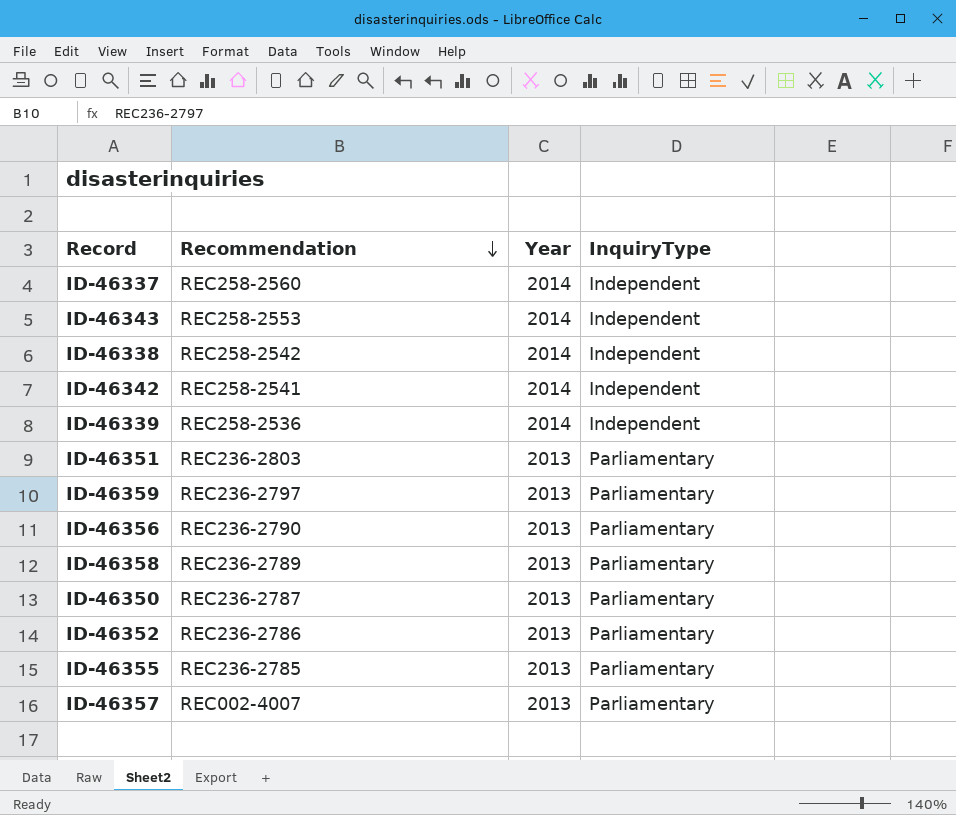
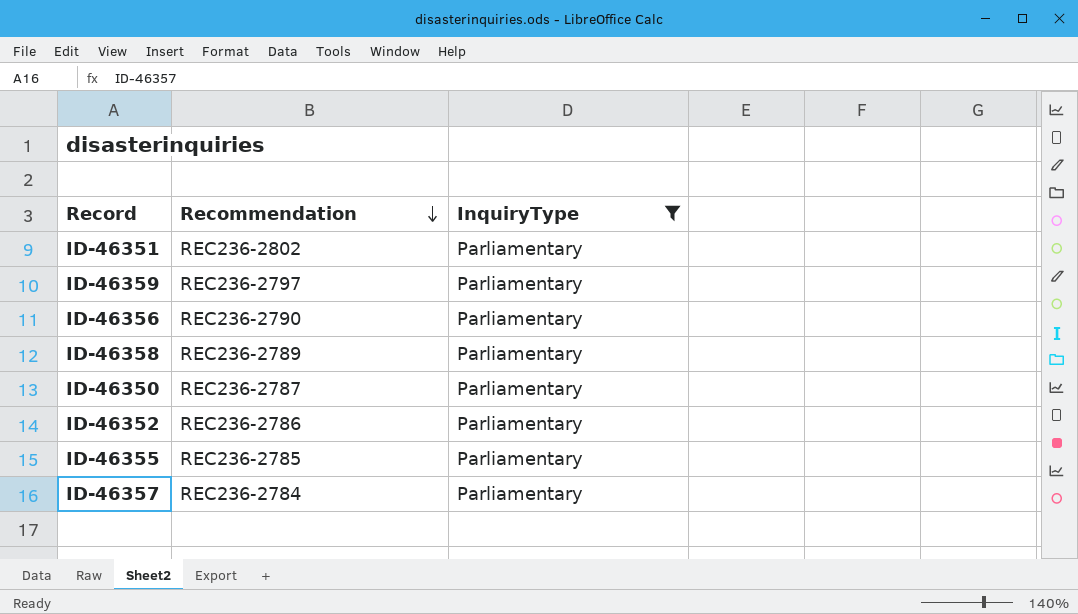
filter: none -> InquiryType = Parliamentary
column Year | position: 3 -> none
ID-46351 | Recommendation: REC236-2803 -> REC236-2802
ID-46357 | Recommendation: REC002-4007 -> REC236-2784

